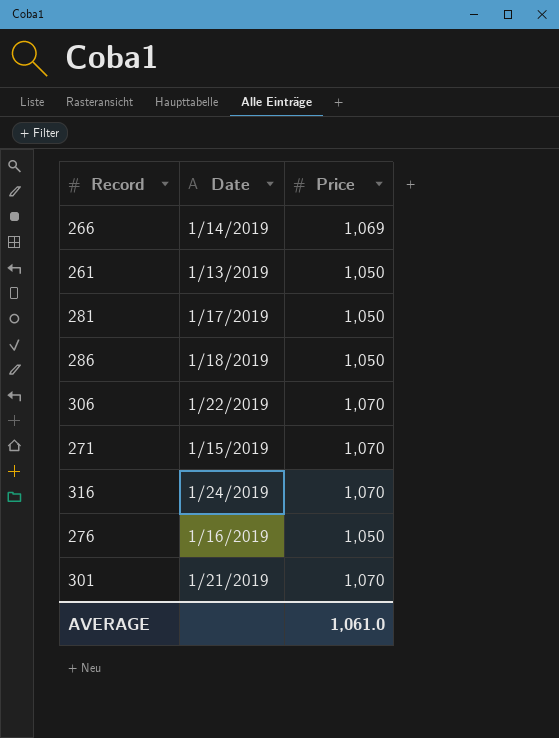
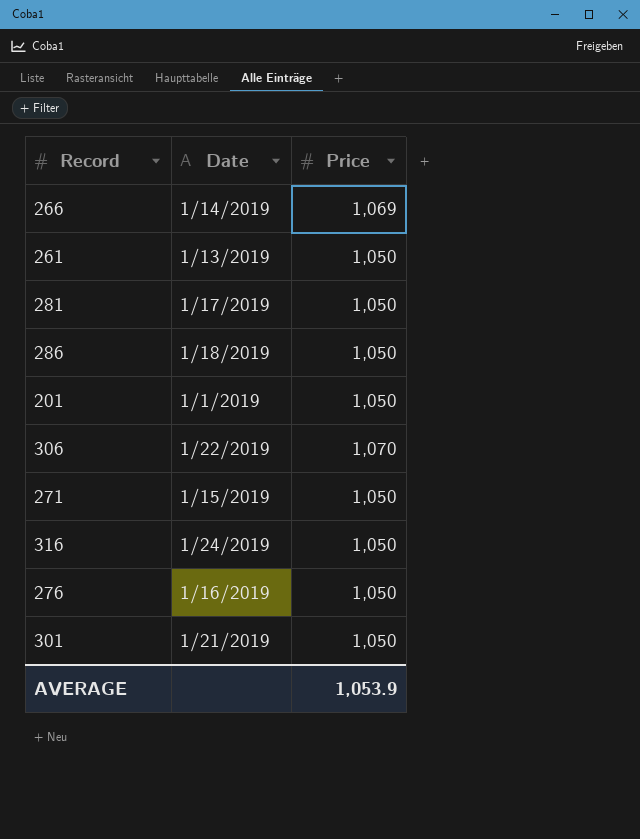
row 201: none -> 1/1/2019 | 1,050
271 | Price: 1,070 -> 1,050
316 | Price: 1,070 -> 1,050
301 | Price: 1,070 -> 1,050
AVERAGE | Price: 1,061.0 -> 1,053.9

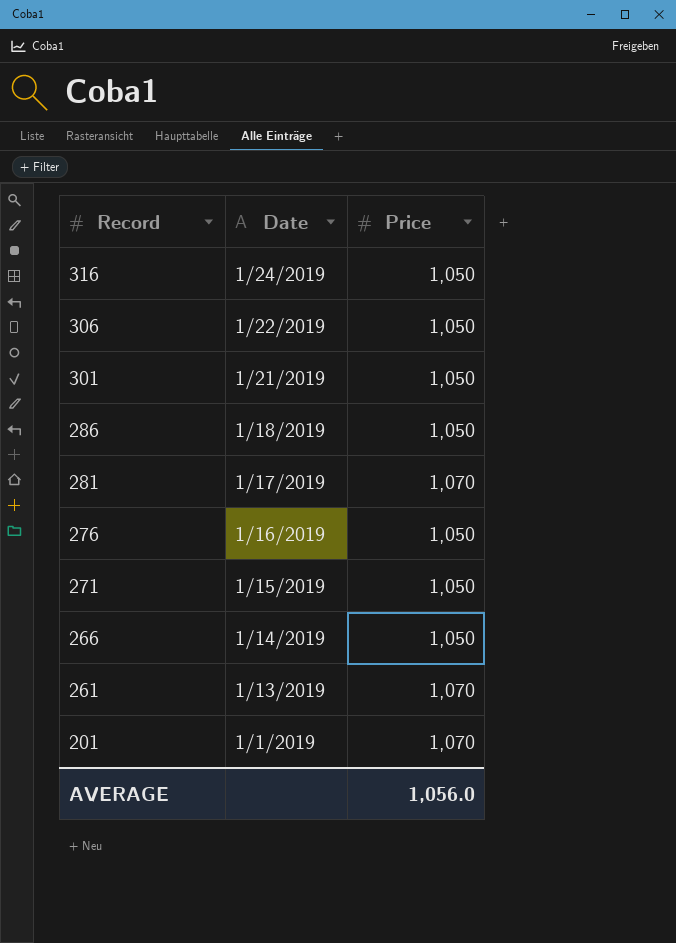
row order: none -> Record descending
306 | Price: 1,070 -> 1,050
281 | Price: 1,050 -> 1,070
266 | Price: 1,069 -> 1,050
261 | Price: 1,050 -> 1,070
201 | Price: 1,050 -> 1,070
AVERAGE | Price: 1,053.9 -> 1,056.0

